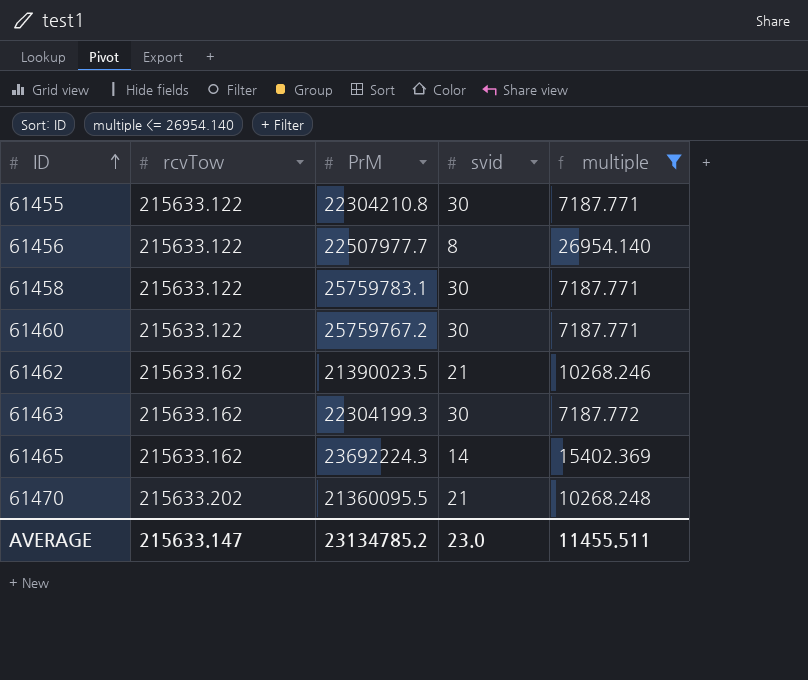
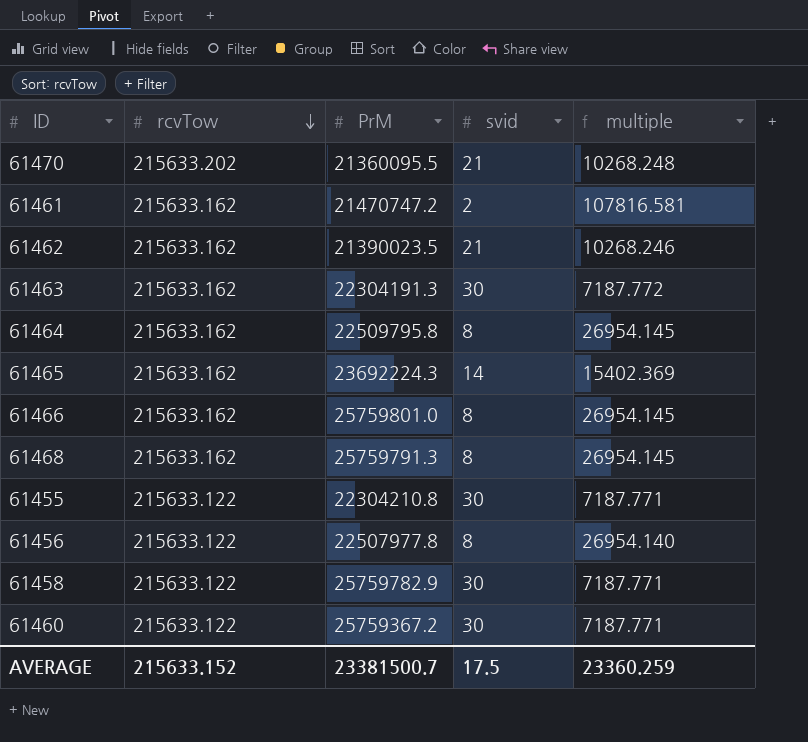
filter: multiple <= 26954.140 -> none
row order: ID ascending -> rcvTow descending
61463 | PrM: 22304199.3 -> 22304191.3
61456 | PrM: 22507977.7 -> 22507977.8
61458 | PrM: 25759783.1 -> 25759782.9
61460 | PrM: 25759767.2 -> 25759367.2
AVERAGE | rcvTow: 215633.147 -> 215633.152
AVERAGE | PrM: 23134785.2 -> 23381500.7
AVERAGE | svid: 23.0 -> 17.5
AVERAGE | multiple: 11455.511 -> 23360.259

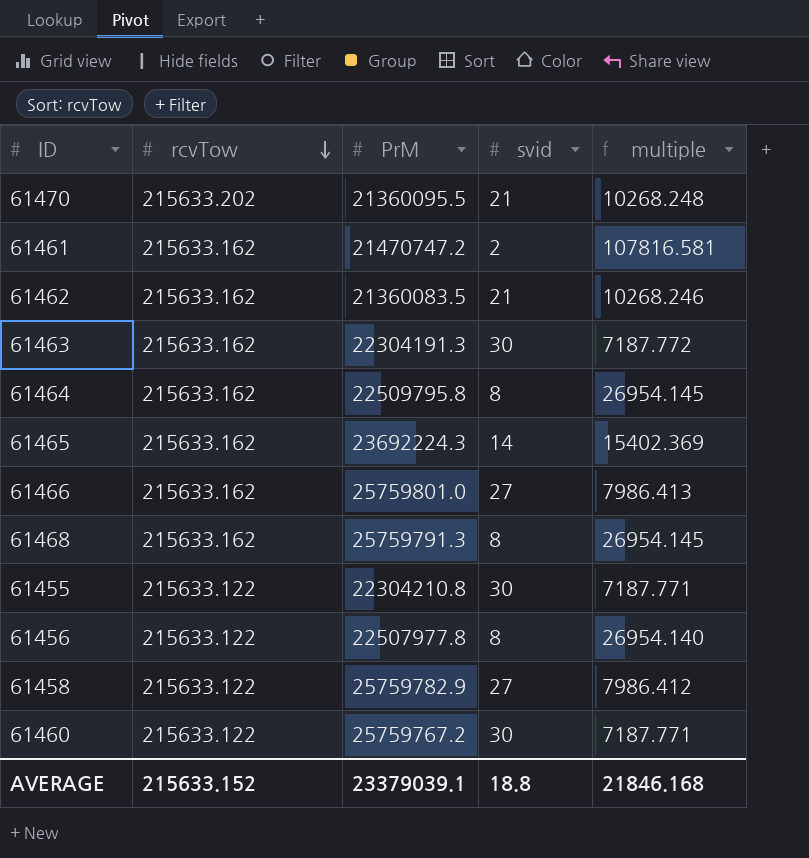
61462 | PrM: 21390023.5 -> 21360083.5
61466 | svid: 8 -> 27
61466 | multiple: 26954.145 -> 7986.413
61458 | svid: 30 -> 27
61458 | multiple: 7187.771 -> 7986.412
61460 | PrM: 25759367.2 -> 25759767.2
AVERAGE | PrM: 23381500.7 -> 23379039.1
AVERAGE | svid: 17.5 -> 18.8
AVERAGE | multiple: 23360.259 -> 21846.168

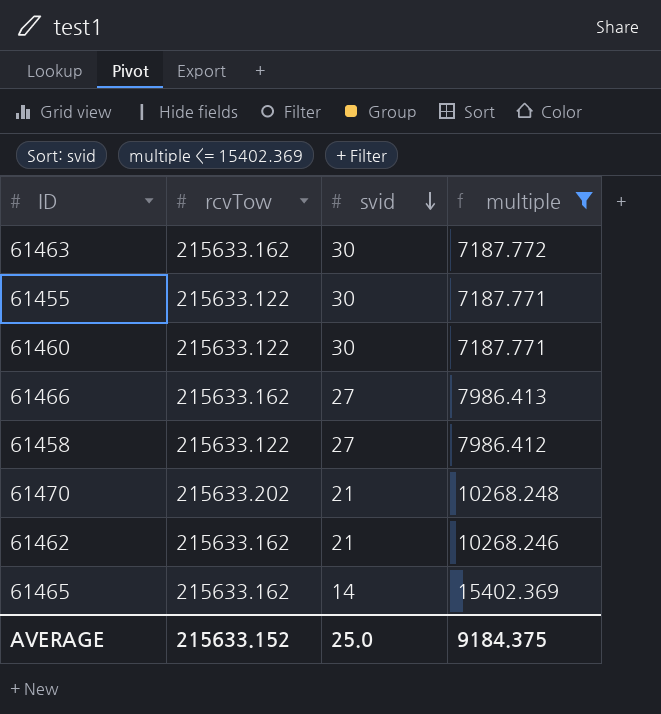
filter: none -> multiple <= 15402.369
row order: rcvTow descending -> svid descending
column PrM | position: 3 -> none
AVERAGE | svid: 18.8 -> 25.0
AVERAGE | multiple: 21846.168 -> 9184.375

